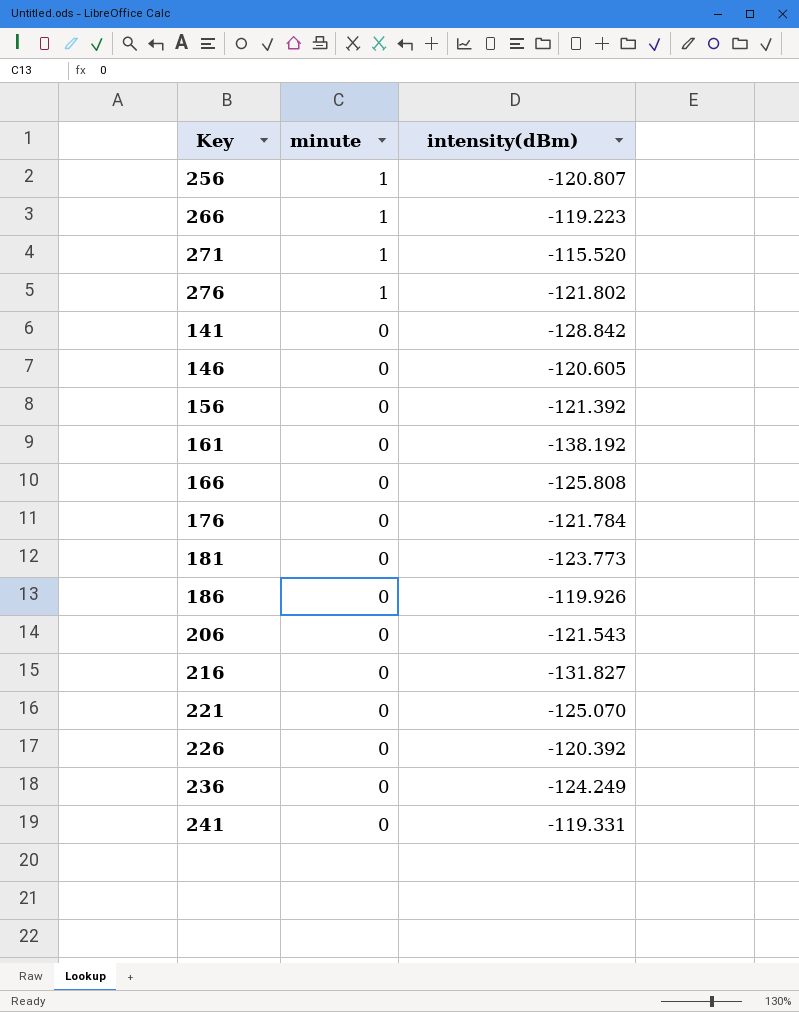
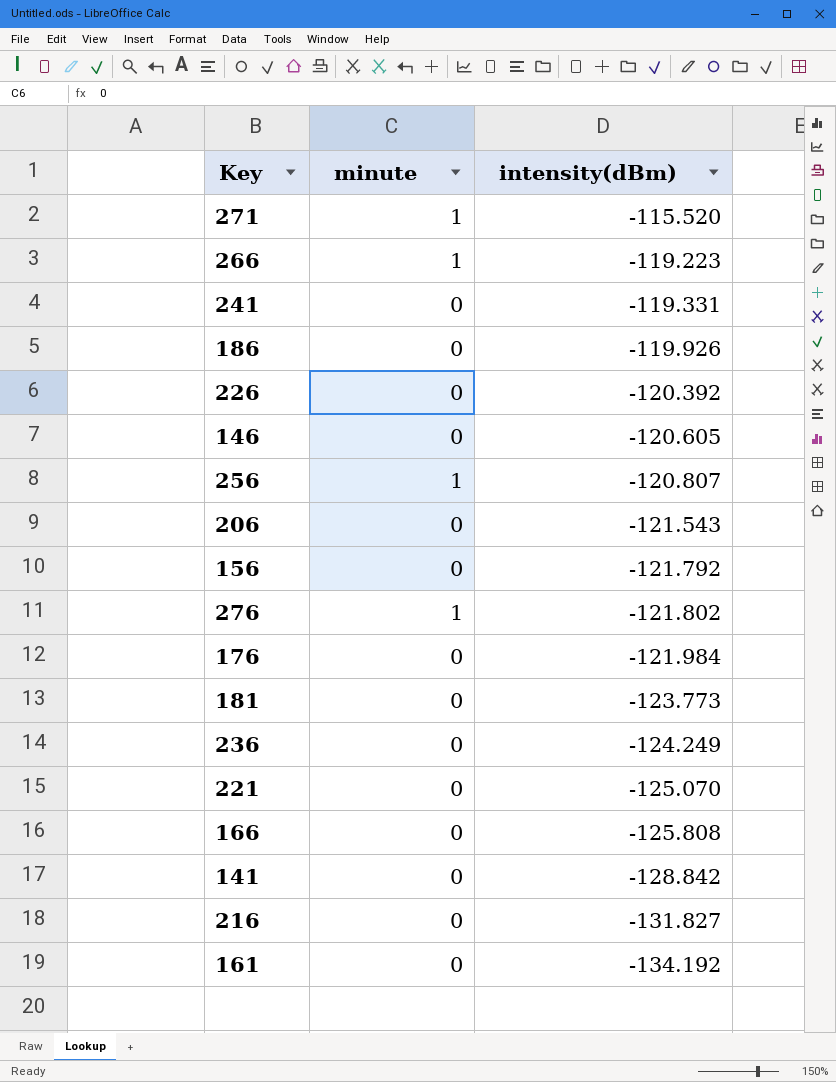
row order: minute descending -> intensity(dBm) descending
156 | intensity(dBm): -121.392 -> -121.792
176 | intensity(dBm): -121.784 -> -121.984
161 | intensity(dBm): -138.192 -> -134.192

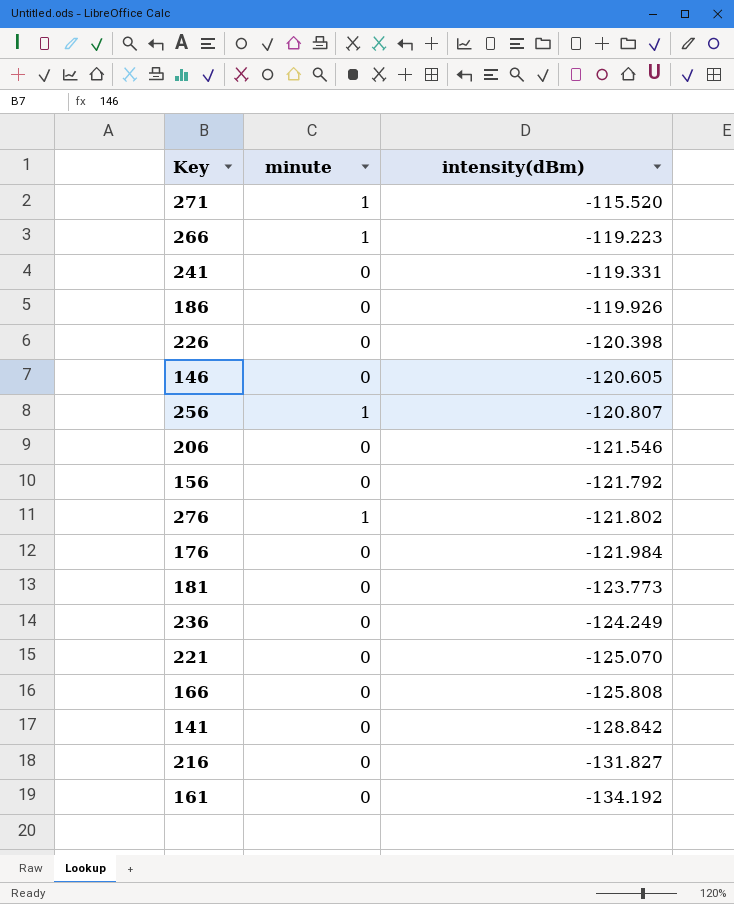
226 | intensity(dBm): -120.392 -> -120.398
206 | intensity(dBm): -121.543 -> -121.546

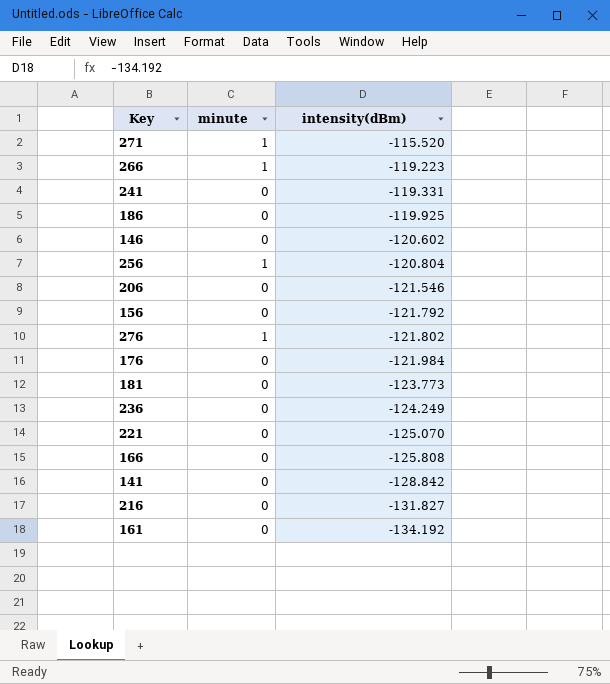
row 226: 0 | -120.398 -> none
186 | intensity(dBm): -119.926 -> -119.925
146 | intensity(dBm): -120.605 -> -120.602
256 | intensity(dBm): -120.807 -> -120.804

